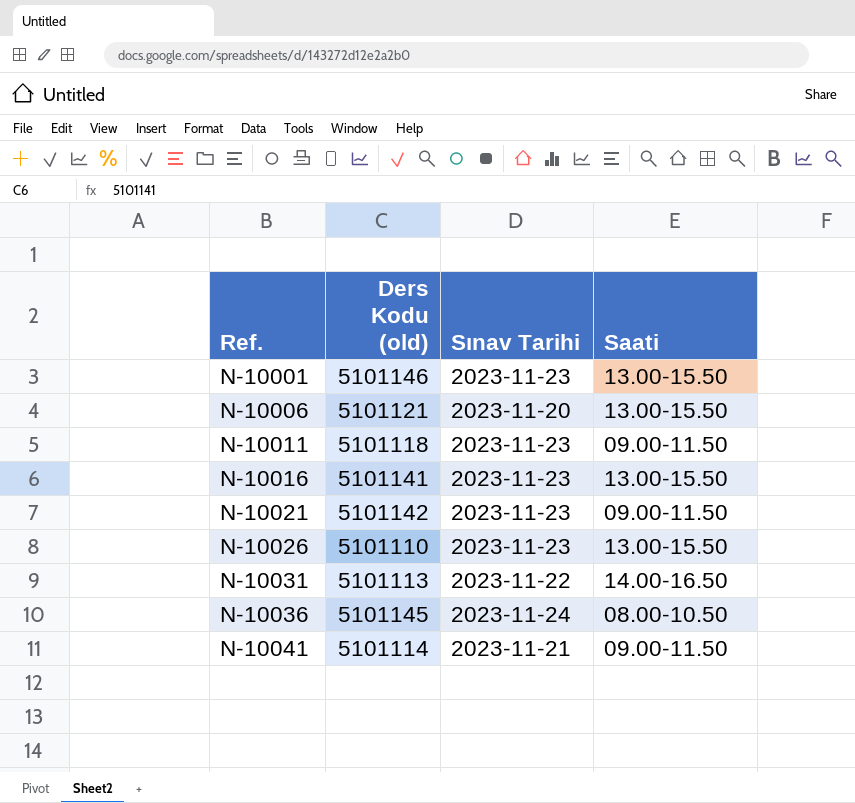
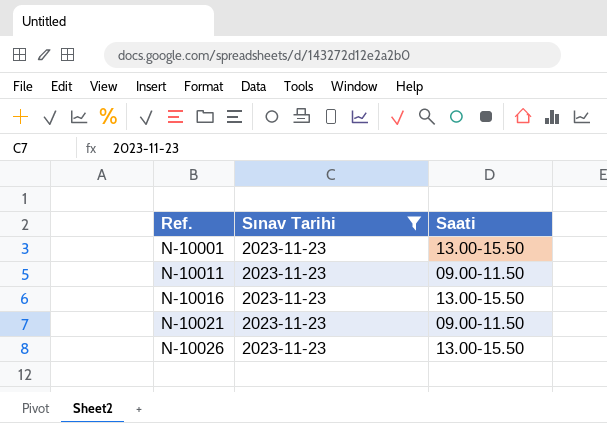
filter: none -> Sınav Tarihi = 2023-11-23
column Ders Kodu (old) | position: 2 -> none

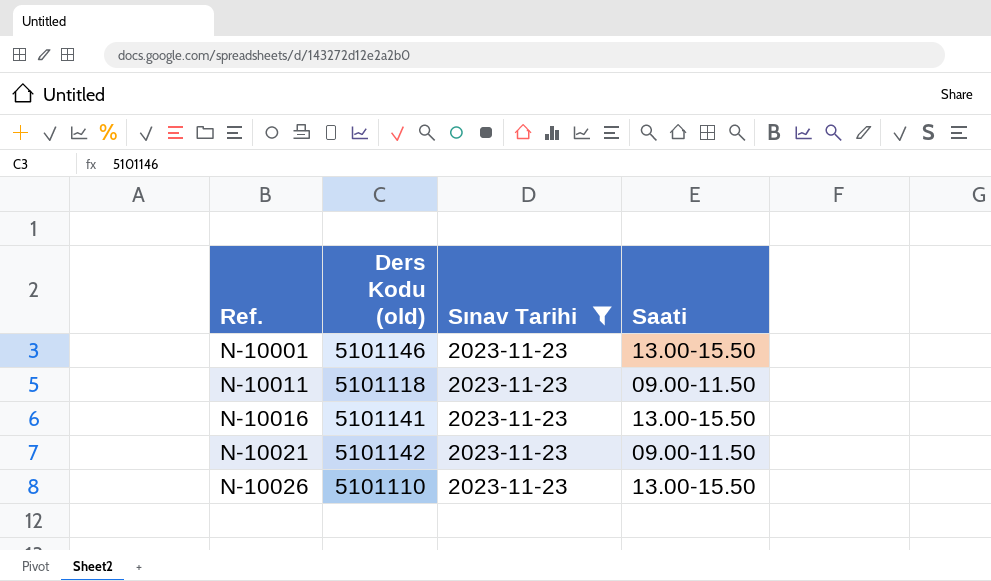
column Ders Kodu (old) | position: none -> 2

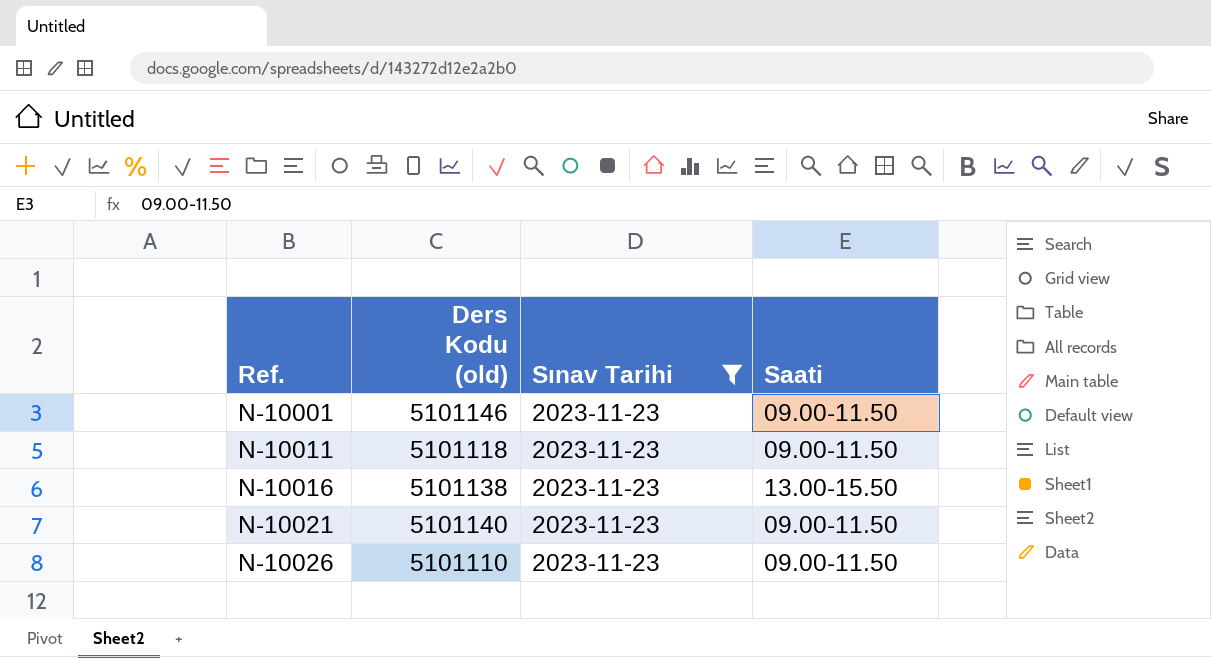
N-10001 | Saati: 13.00-15.50 -> 09.00-11.50
N-10016 | Ders Kodu (old): 5101141 -> 5101138
N-10021 | Ders Kodu (old): 5101142 -> 5101140
N-10026 | Saati: 13.00-15.50 -> 09.00-11.50

